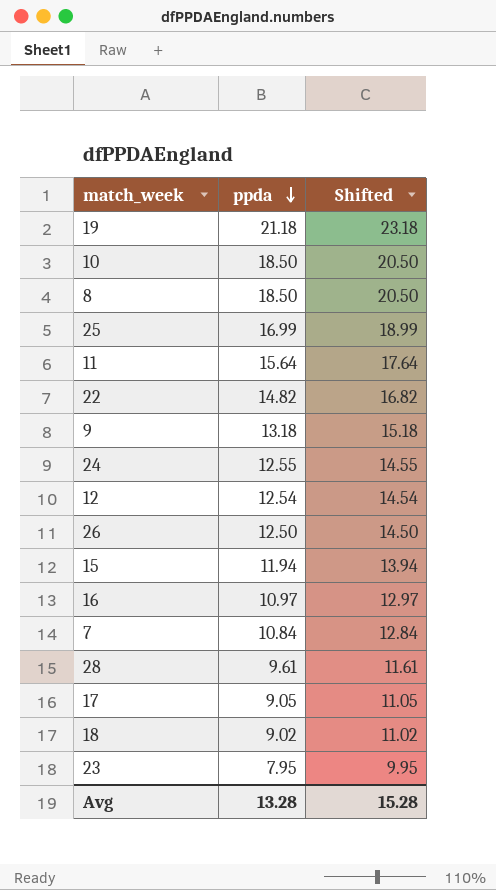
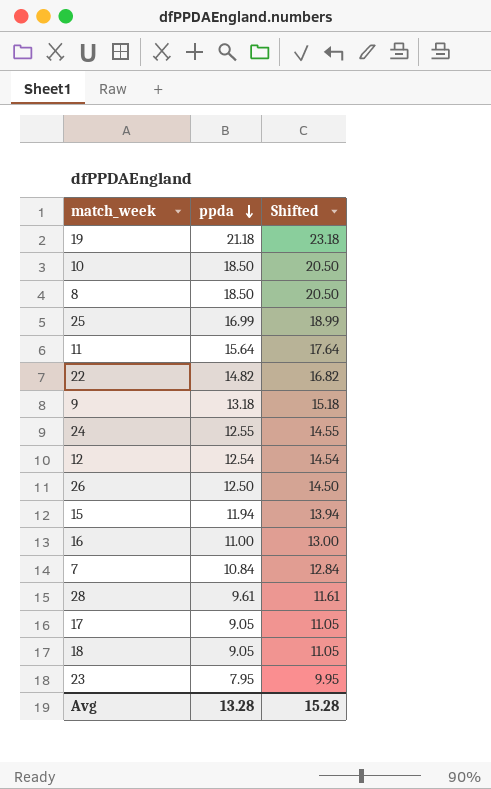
16 | ppda: 10.97 -> 11.00
16 | Shifted: 12.97 -> 13.00
18 | ppda: 9.02 -> 9.05
18 | Shifted: 11.02 -> 11.05

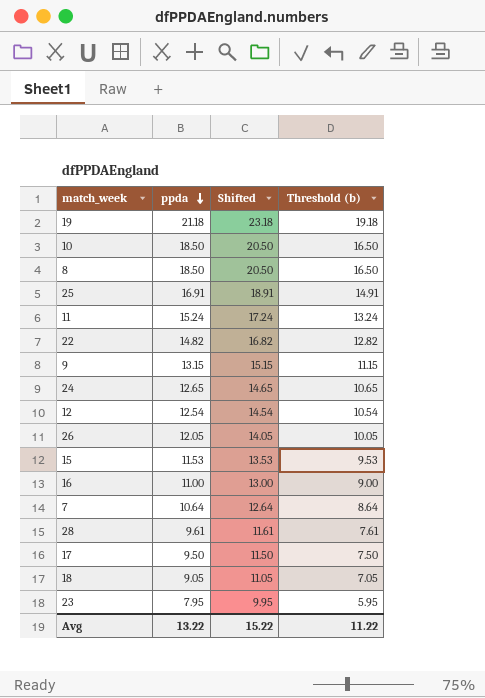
column Threshold (b) | formula: none -> [ppda] - 2
25 | ppda: 16.99 -> 16.91
25 | Shifted: 18.99 -> 18.91
11 | ppda: 15.64 -> 15.24
11 | Shifted: 17.64 -> 17.24
9 | ppda: 13.18 -> 13.15
9 | Shifted: 15.18 -> 15.15
24 | ppda: 12.55 -> 12.65
24 | Shifted: 14.55 -> 14.65
26 | ppda: 12.50 -> 12.05
26 | Shifted: 14.50 -> 14.05
15 | ppda: 11.94 -> 11.53
15 | Shifted: 13.94 -> 13.53
7 | ppda: 10.84 -> 10.64
7 | Shifted: 12.84 -> 12.64
17 | ppda: 9.05 -> 9.50
17 | Shifted: 11.05 -> 11.50
Avg | ppda: 13.28 -> 13.22
Avg | Shifted: 15.28 -> 15.22

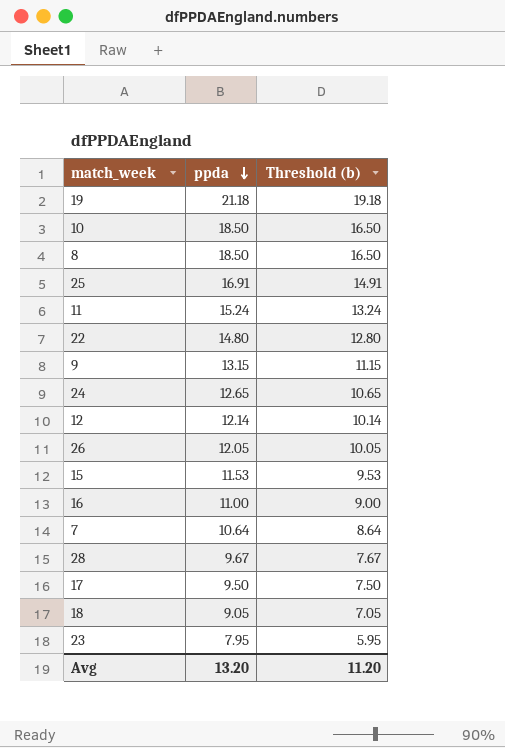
column Shifted | formula: [ppda] + 2 -> none
22 | ppda: 14.82 -> 14.80
22 | Threshold (b): 12.82 -> 12.80
12 | ppda: 12.54 -> 12.14
12 | Threshold (b): 10.54 -> 10.14
28 | ppda: 9.61 -> 9.67
28 | Threshold (b): 7.61 -> 7.67
Avg | ppda: 13.22 -> 13.20
Avg | Threshold (b): 11.22 -> 11.20

